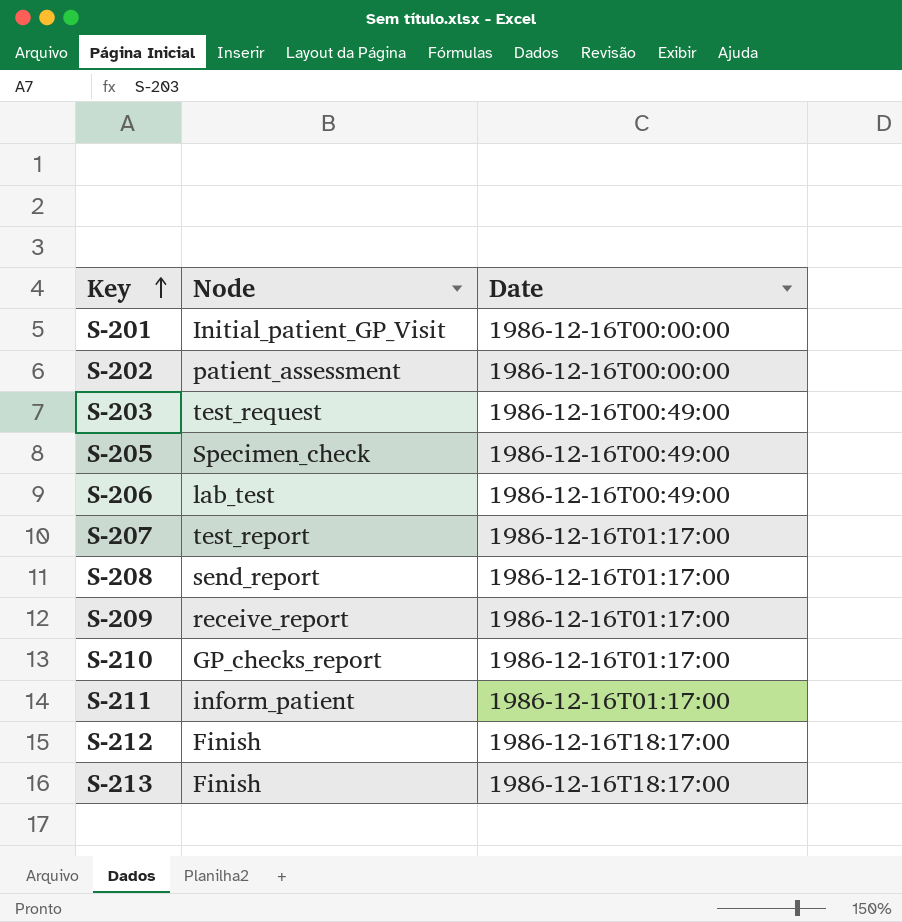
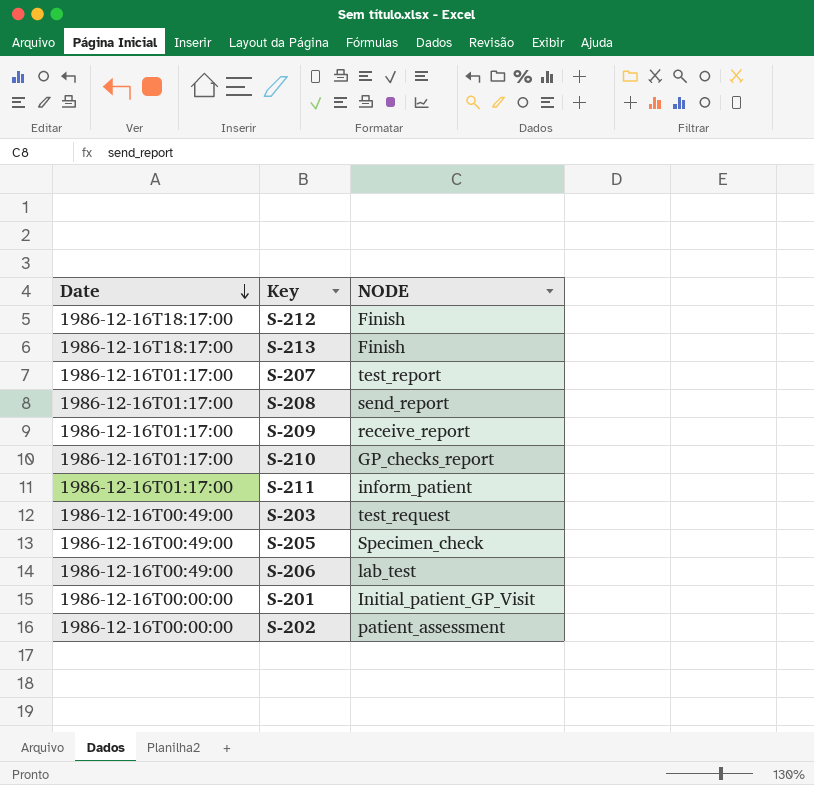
row order: Key ascending -> Date descending
column Date | position: 3 -> 1
column name: Node -> NODE

